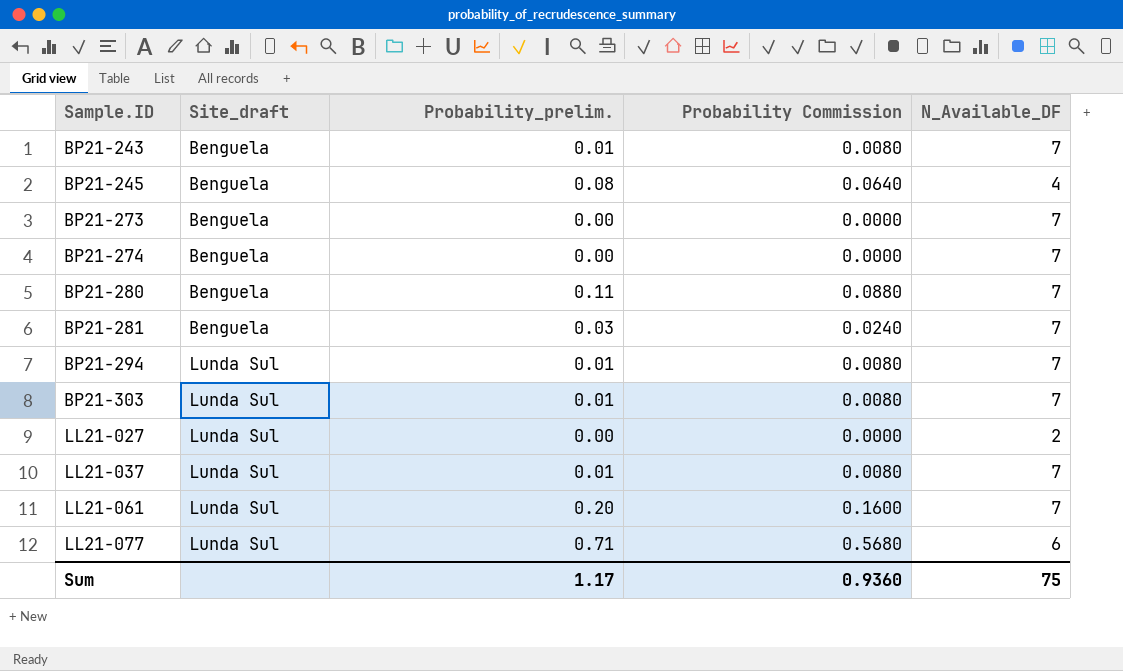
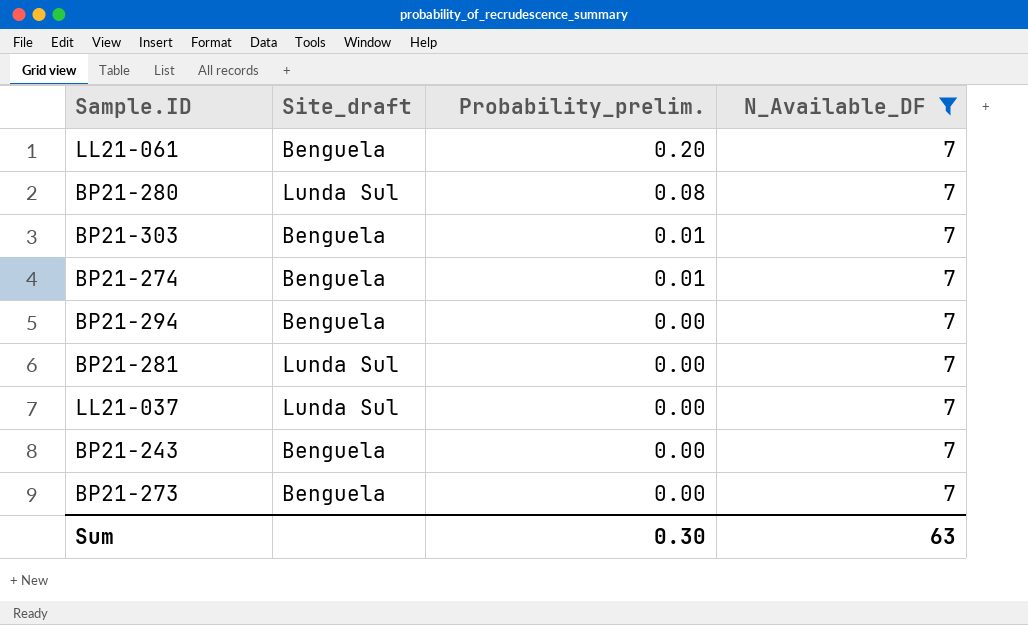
filter: none -> N_Available_DF = 7
row order: Sample.ID ascending -> Probability_prelim. descending
column Probability Commission | formula: [Probability_prelim.] * 0.8 -> none
LL21-061 | Site_draft: Lunda Sul -> Benguela
BP21-280 | Site_draft: Benguela -> Lunda Sul
BP21-280 | Probability_prelim.: 0.11 -> 0.08
BP21-303 | Site_draft: Lunda Sul -> Benguela
BP21-274 | Probability_prelim.: 0.00 -> 0.01
BP21-294 | Site_draft: Lunda Sul -> Benguela
BP21-294 | Probability_prelim.: 0.01 -> 0.00
BP21-281 | Site_draft: Benguela -> Lunda Sul
BP21-281 | Probability_prelim.: 0.03 -> 0.00
LL21-037 | Probability_prelim.: 0.01 -> 0.00
BP21-243 | Probability_prelim.: 0.01 -> 0.00
Sum | Probability_prelim.: 1.17 -> 0.30
Sum | N_Available_DF: 75 -> 63

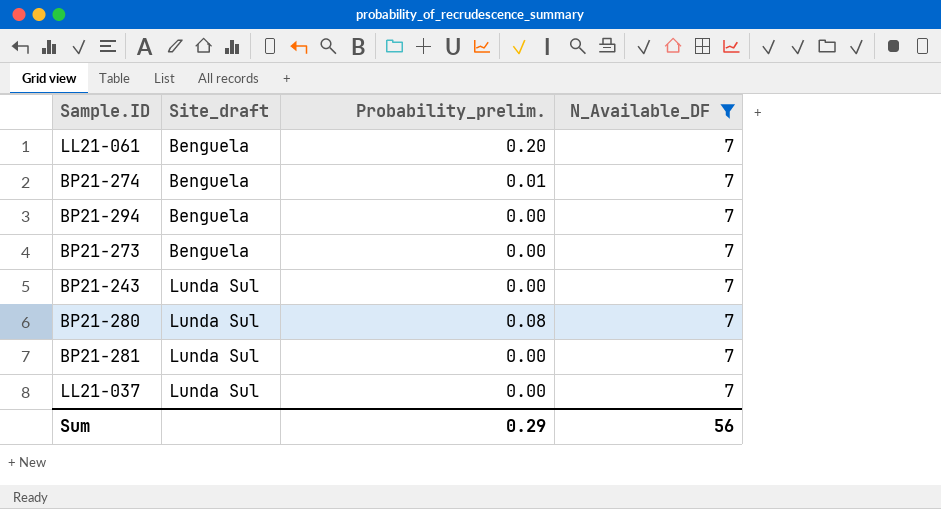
row order: Probability_prelim. descending -> Site_draft ascending
row BP21-303: Benguela | 0.01 | 7 -> none
BP21-243 | Site_draft: Benguela -> Lunda Sul
Sum | Probability_prelim.: 0.30 -> 0.29
Sum | N_Available_DF: 63 -> 56

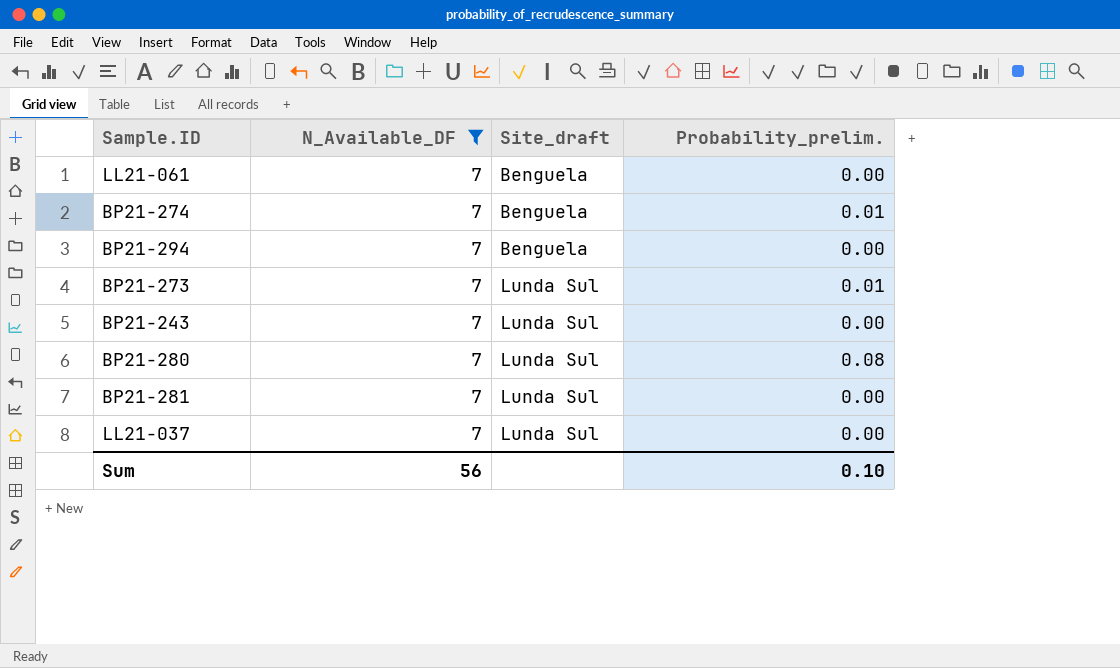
column N_Available_DF | position: 4 -> 2
LL21-061 | Probability_prelim.: 0.20 -> 0.00
BP21-273 | Site_draft: Benguela -> Lunda Sul
BP21-273 | Probability_prelim.: 0.00 -> 0.01
Sum | Probability_prelim.: 0.29 -> 0.10

